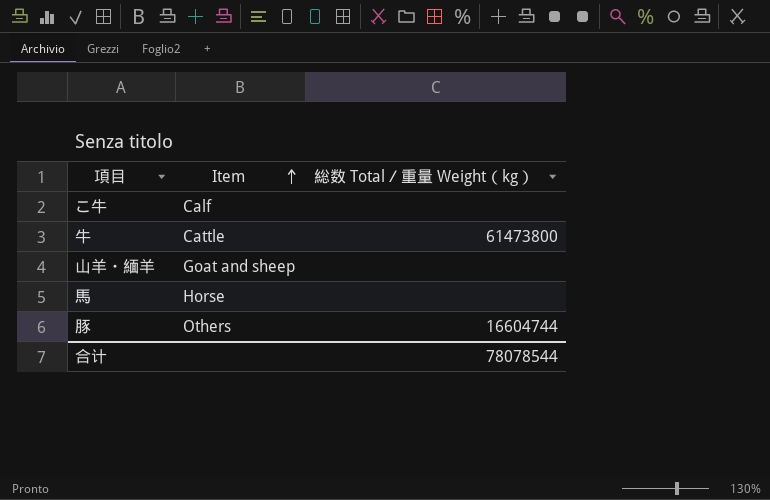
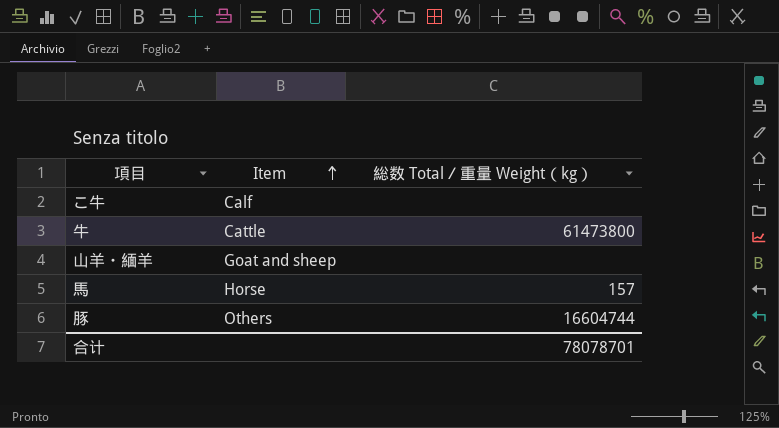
馬 | 総数 Total／重量 Weight（kg）: none -> 157
合计 | 総数 Total／重量 Weight（kg）: 78078544 -> 78078701

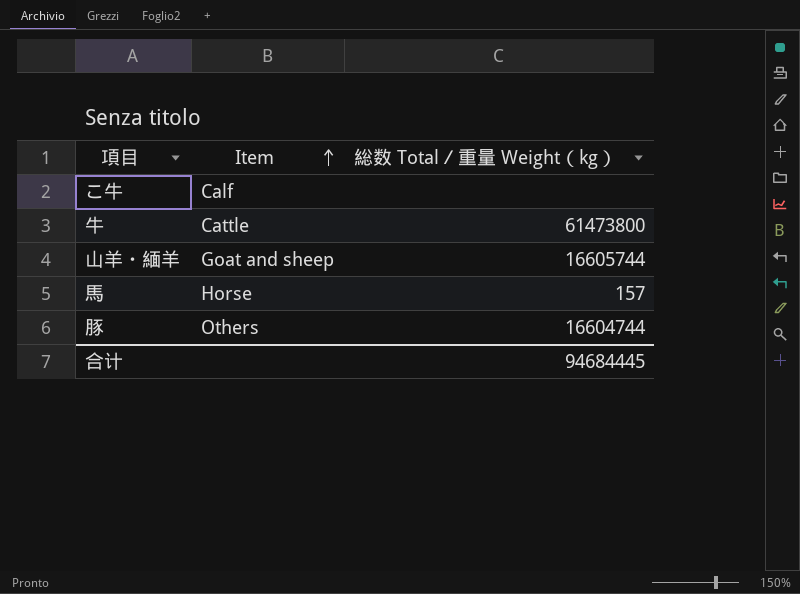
山羊・緬羊 | 総数 Total／重量 Weight（kg）: none -> 16605744
合计 | 総数 Total／重量 Weight（kg）: 78078701 -> 94684445

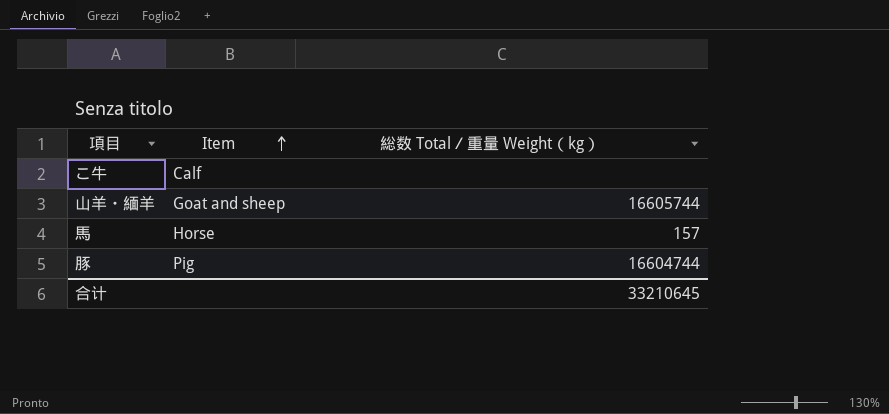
row 牛: Cattle | 61473800 -> none
豚 | Item: Others -> Pig
合计 | 総数 Total／重量 Weight（kg）: 94684445 -> 33210645

